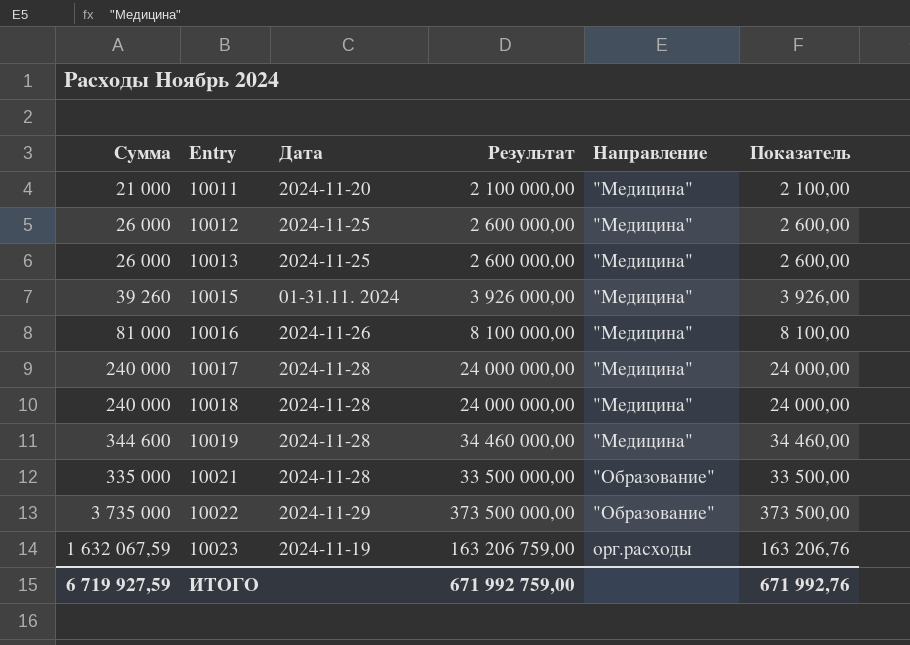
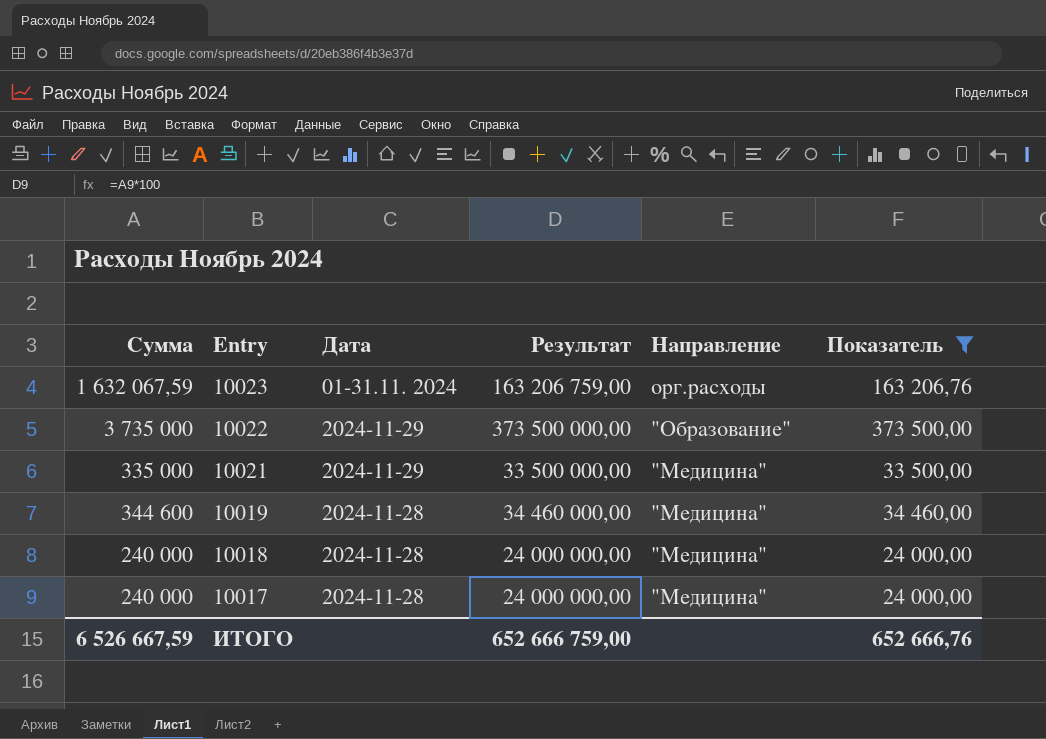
filter: none -> Показатель >= 24 000,00
row order: Entry ascending -> Entry descending
10023 | Дата: 2024-11-19 -> 01-31.11. 2024
10021 | Дата: 2024-11-28 -> 2024-11-29
10021 | Направление: "Образование" -> "Медицина"
ИТОГО | Сумма: 6 719 927,59 -> 6 526 667,59
ИТОГО | Результат: 671 992 759,00 -> 652 666 759,00
ИТОГО | Показатель: 671 992,76 -> 652 666,76

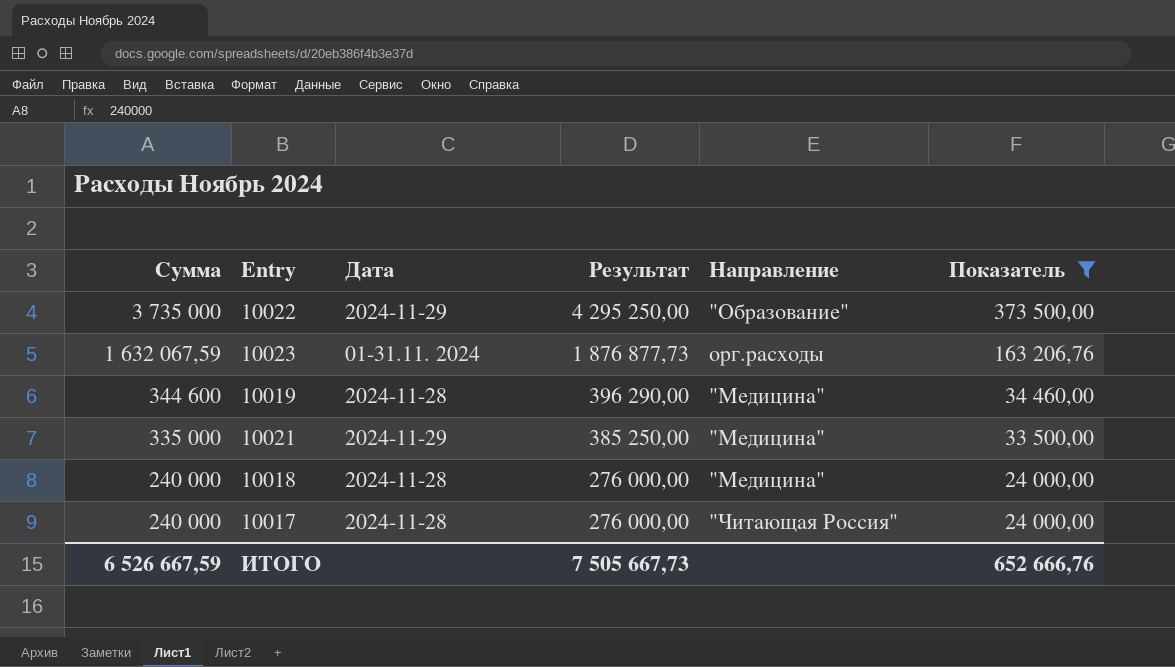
row order: Entry descending -> Сумма descending
column Результат | formula: [Сумма] * 100 -> [Сумма] * 1,15
10017 | Направление: "Медицина" -> "Читающая Россия"
ИТОГО | Результат: 652 666 759,00 -> 7 505 667,73

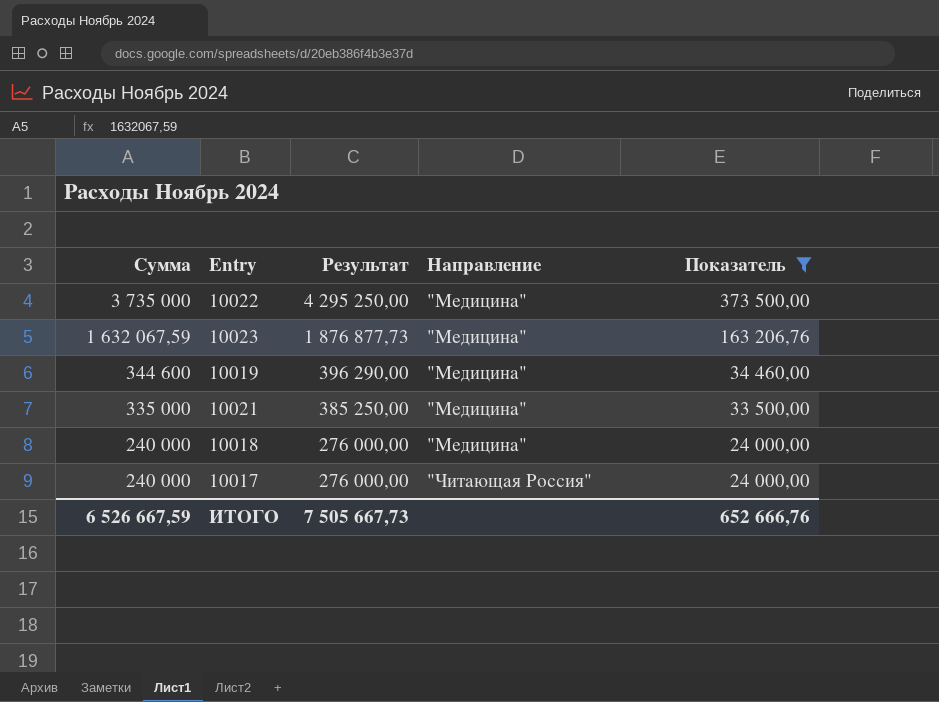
column Дата | position: 3 -> none
10022 | Направление: "Образование" -> "Медицина"
10023 | Направление: орг.расходы -> "Медицина"

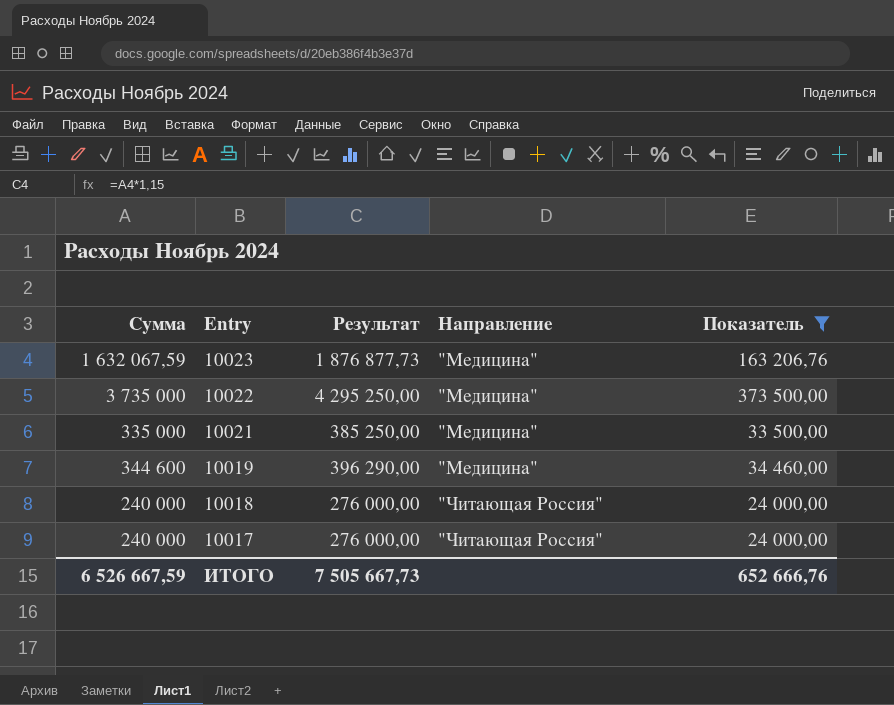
row order: Сумма descending -> Entry descending
10018 | Направление: "Медицина" -> "Читающая Россия"

